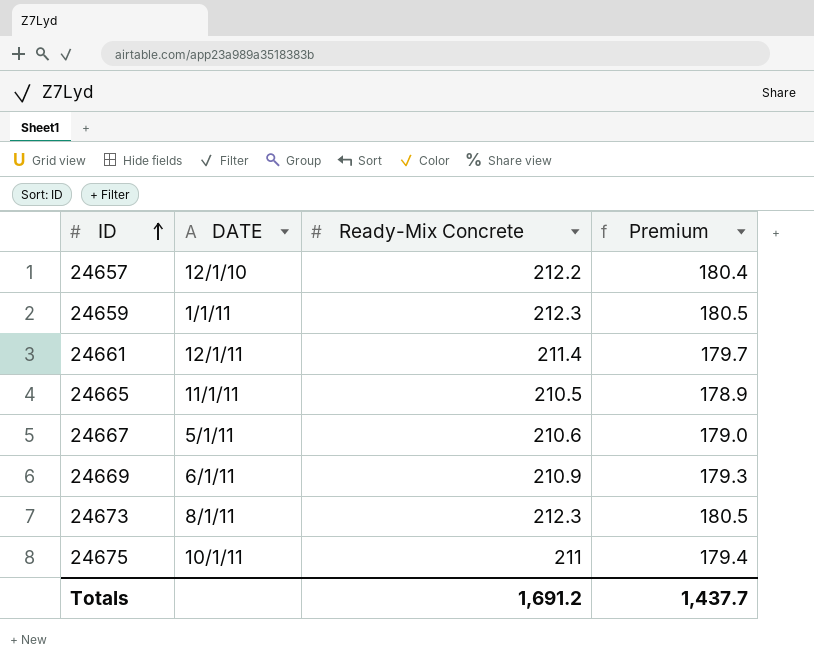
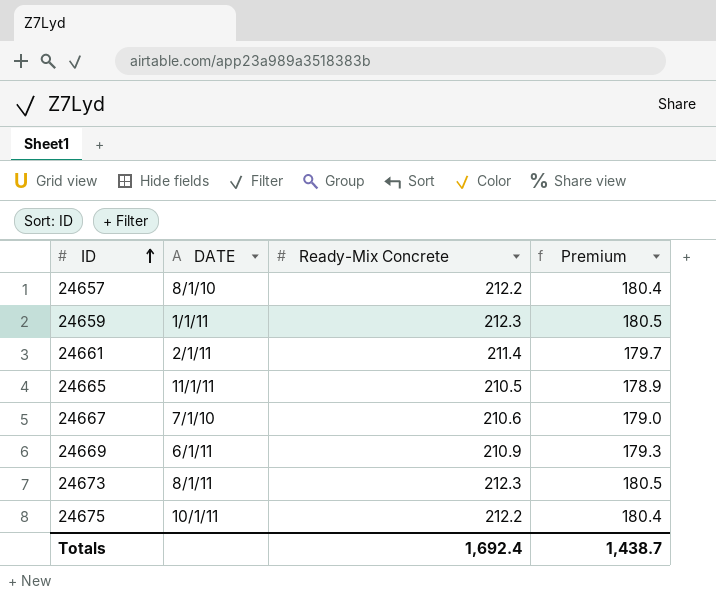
24657 | DATE: 12/1/10 -> 8/1/10
24661 | DATE: 12/1/11 -> 2/1/11
24667 | DATE: 5/1/11 -> 7/1/10
24675 | Ready-Mix Concrete: 211 -> 212.2
24675 | Premium: 179.4 -> 180.4
Totals | Ready-Mix Concrete: 1,691.2 -> 1,692.4
Totals | Premium: 1,437.7 -> 1,438.7

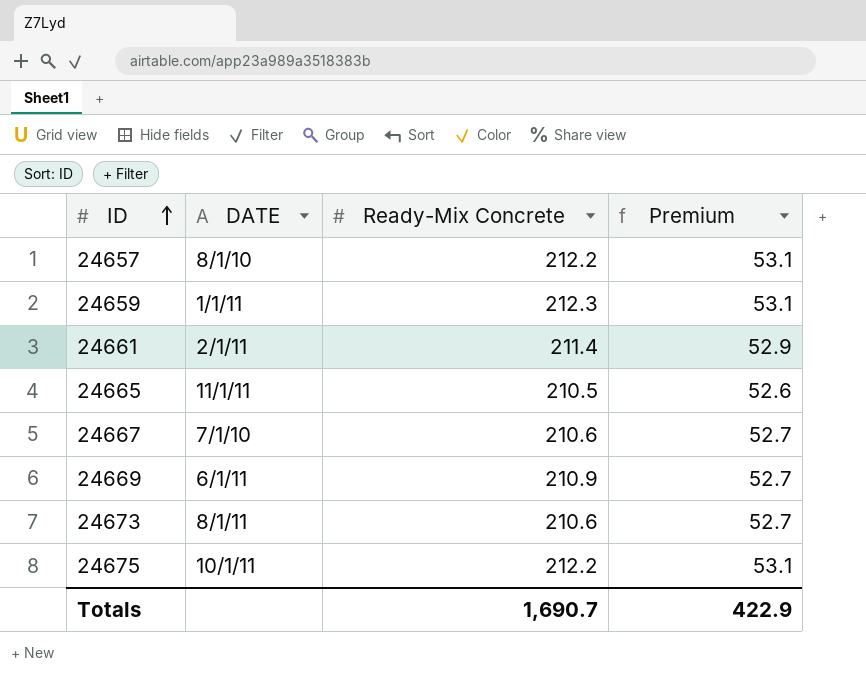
column Premium | formula: [Ready-Mix Concrete] * 0.85 -> [Ready-Mix Concrete] * 0.25
24673 | Ready-Mix Concrete: 212.3 -> 210.6
Totals | Ready-Mix Concrete: 1,692.4 -> 1,690.7
Totals | Premium: 1,438.7 -> 422.9

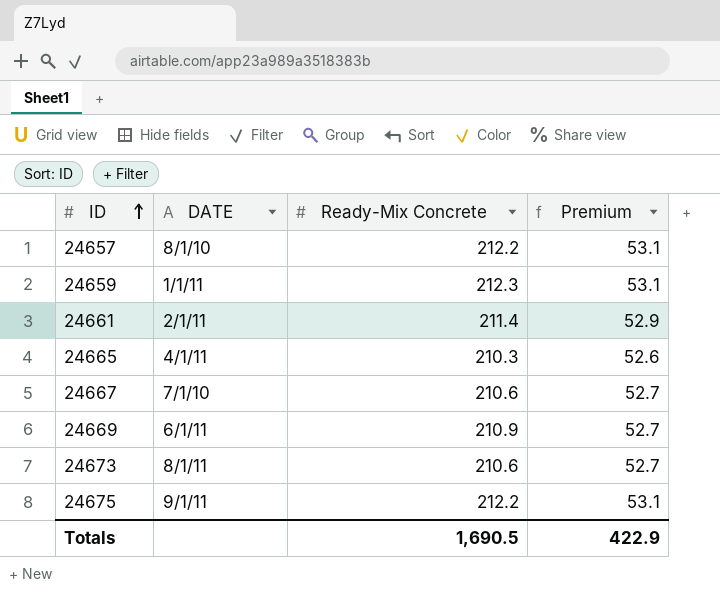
24665 | DATE: 11/1/11 -> 4/1/11
24665 | Ready-Mix Concrete: 210.5 -> 210.3
24675 | DATE: 10/1/11 -> 9/1/11
Totals | Ready-Mix Concrete: 1,690.7 -> 1,690.5

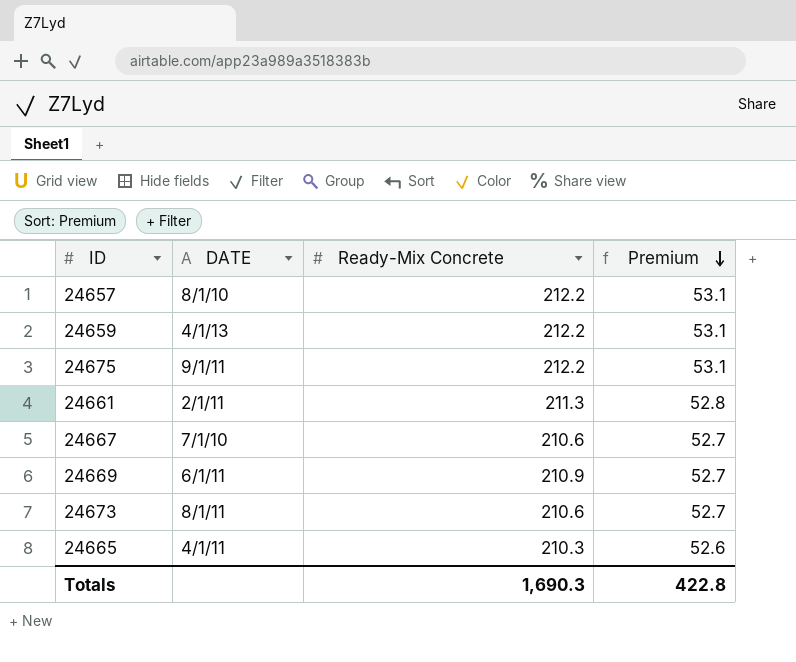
row order: ID ascending -> Premium descending
24659 | DATE: 1/1/11 -> 4/1/13
24659 | Ready-Mix Concrete: 212.3 -> 212.2
24661 | Ready-Mix Concrete: 211.4 -> 211.3
24661 | Premium: 52.9 -> 52.8
Totals | Ready-Mix Concrete: 1,690.5 -> 1,690.3
Totals | Premium: 422.9 -> 422.8

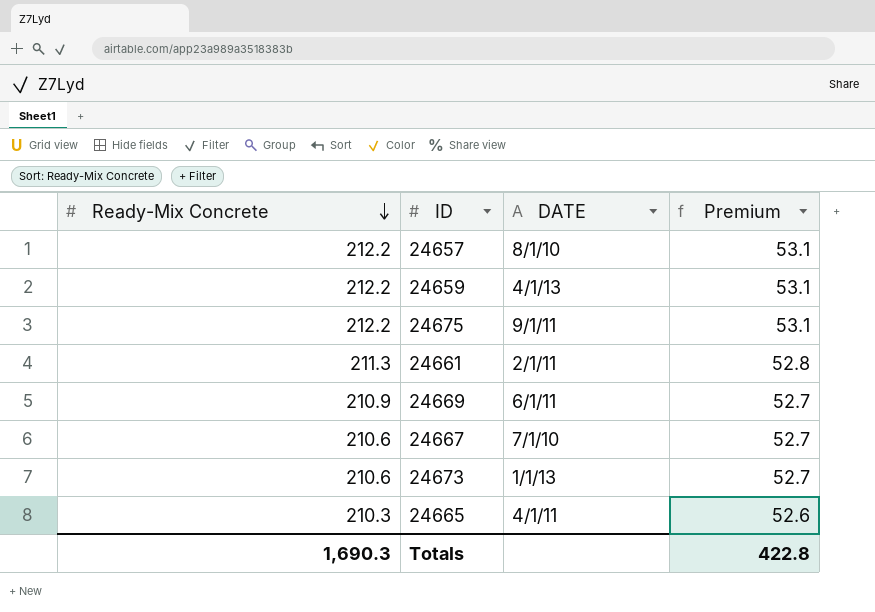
row order: Premium descending -> Ready-Mix Concrete descending
column Ready-Mix Concrete | position: 3 -> 1
24673 | DATE: 8/1/11 -> 1/1/13

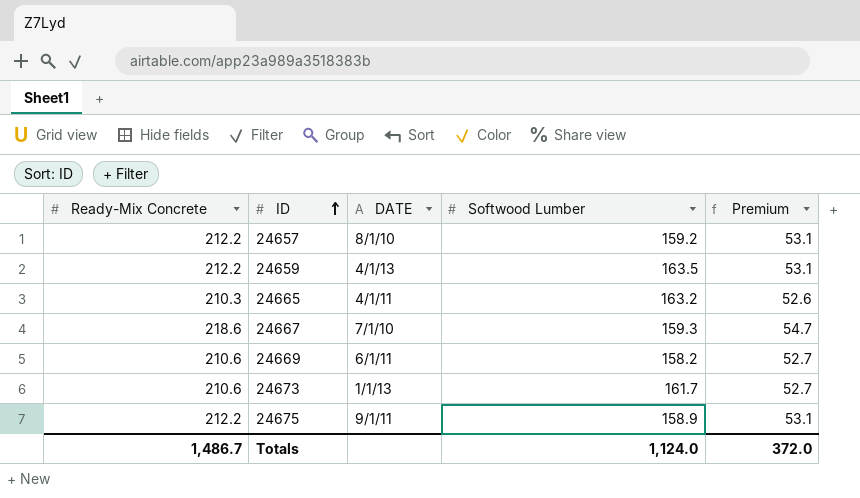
row order: Ready-Mix Concrete descending -> ID ascending
column Softwood Lumber | position: none -> 4
row 24661: 211.3 | 2/1/11 | 52.8 -> none
24667 | Ready-Mix Concrete: 210.6 -> 218.6
24667 | Premium: 52.7 -> 54.7
24669 | Ready-Mix Concrete: 210.9 -> 210.6
Totals | Ready-Mix Concrete: 1,690.3 -> 1,486.7
Totals | Premium: 422.8 -> 372.0

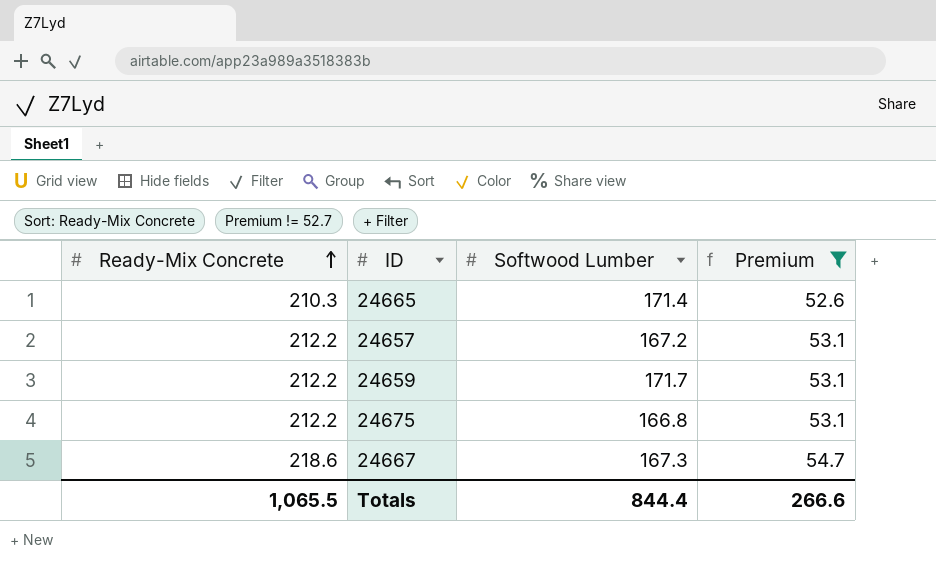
filter: none -> Premium != 52.7
row order: ID ascending -> Ready-Mix Concrete ascending
column DATE | position: 3 -> none
24665 | Softwood Lumber: 163.2 -> 171.4
24657 | Softwood Lumber: 159.2 -> 167.2
24659 | Softwood Lumber: 163.5 -> 171.7
24675 | Softwood Lumber: 158.9 -> 166.8
24667 | Softwood Lumber: 159.3 -> 167.3
Totals | Ready-Mix Concrete: 1,486.7 -> 1,065.5
Totals | Softwood Lumber: 1,124.0 -> 844.4
Totals | Premium: 372.0 -> 266.6

